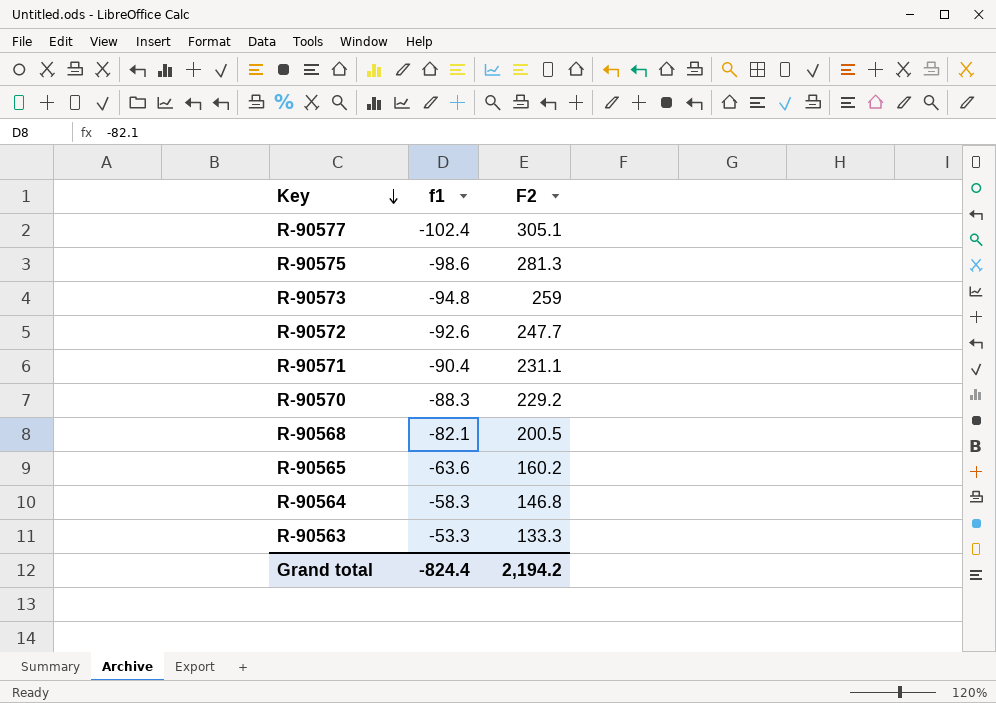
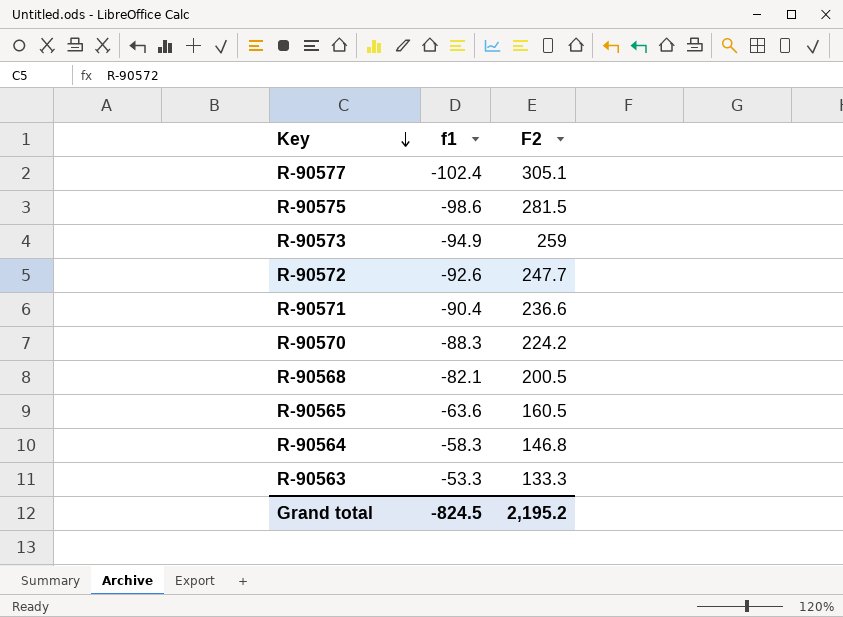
R-90575 | F2: 281.3 -> 281.5
R-90573 | f1: -94.8 -> -94.9
R-90571 | F2: 231.1 -> 236.6
R-90570 | F2: 229.2 -> 224.2
R-90565 | F2: 160.2 -> 160.5
Grand total | f1: -824.4 -> -824.5
Grand total | F2: 2,194.2 -> 2,195.2

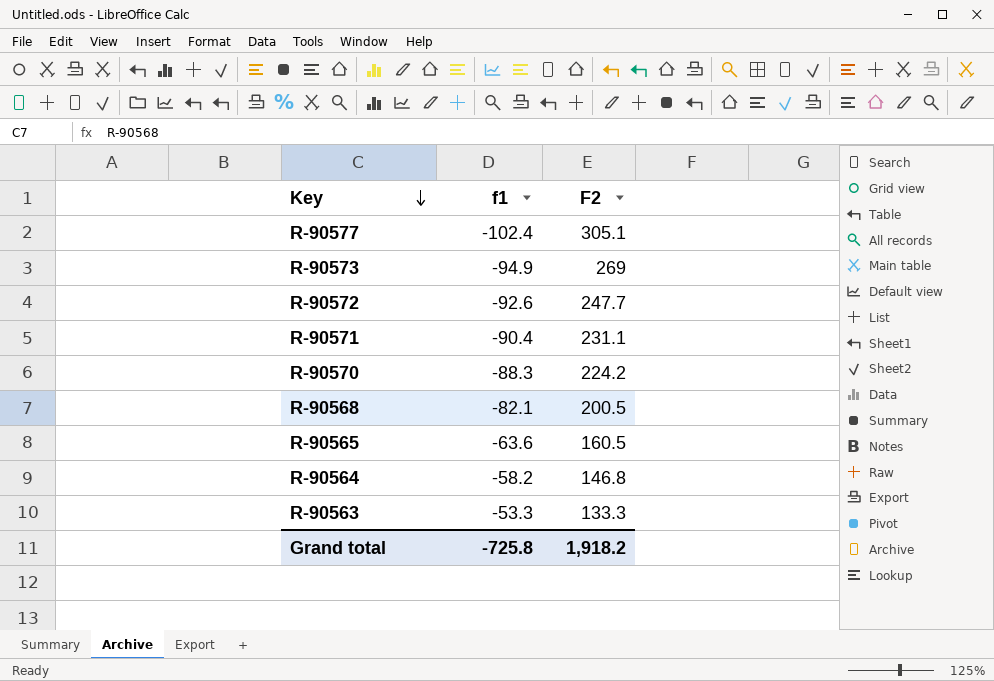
row R-90575: -98.6 | 281.5 -> none
R-90573 | F2: 259 -> 269
R-90571 | F2: 236.6 -> 231.1
R-90564 | f1: -58.3 -> -58.2
Grand total | f1: -824.5 -> -725.8
Grand total | F2: 2,195.2 -> 1,918.2

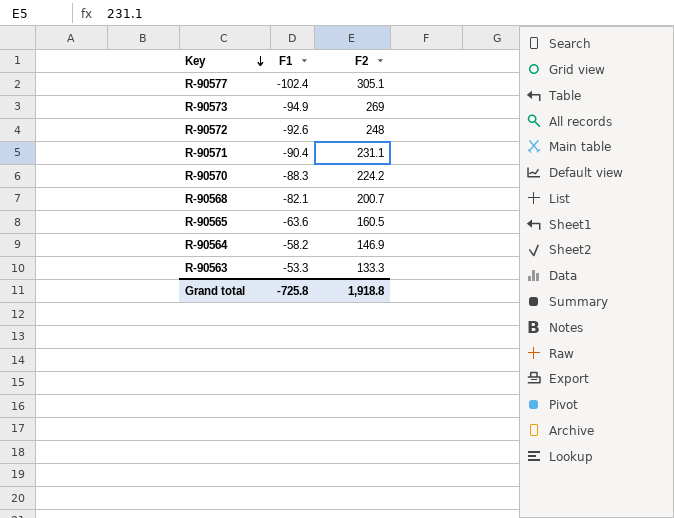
column name: f1 -> F1
R-90572 | F2: 247.7 -> 248
R-90568 | F2: 200.5 -> 200.7
R-90564 | F2: 146.8 -> 146.9
Grand total | F2: 1,918.2 -> 1,918.8

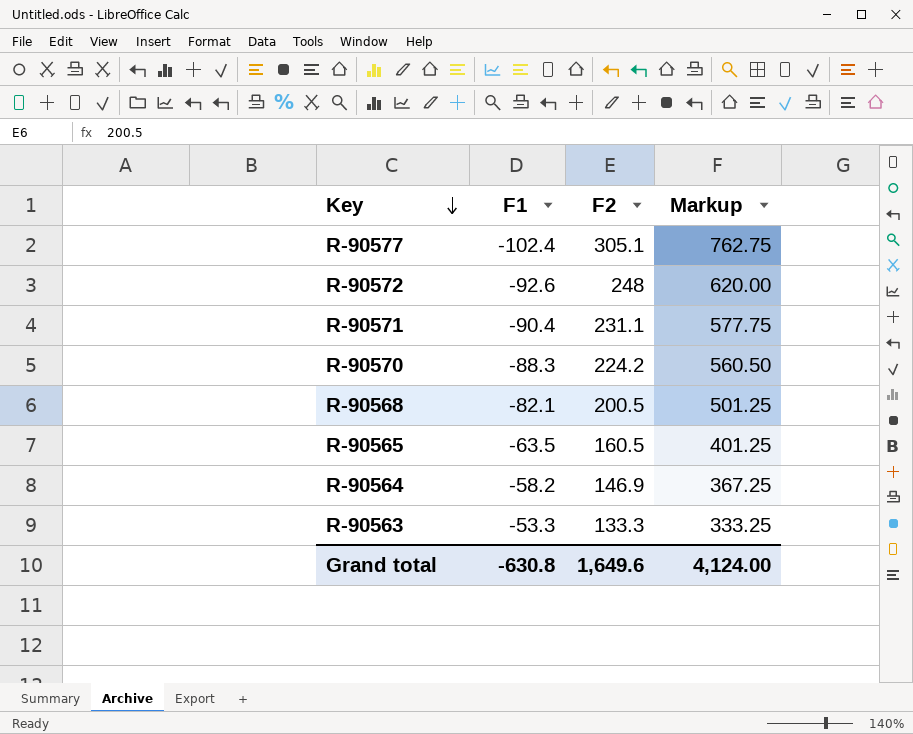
column Markup | formula: none -> [F2] * 2.5
row R-90573: -94.9 | 269 -> none
R-90568 | F2: 200.7 -> 200.5
R-90565 | F1: -63.6 -> -63.5
Grand total | F1: -725.8 -> -630.8
Grand total | F2: 1,918.8 -> 1,649.6

